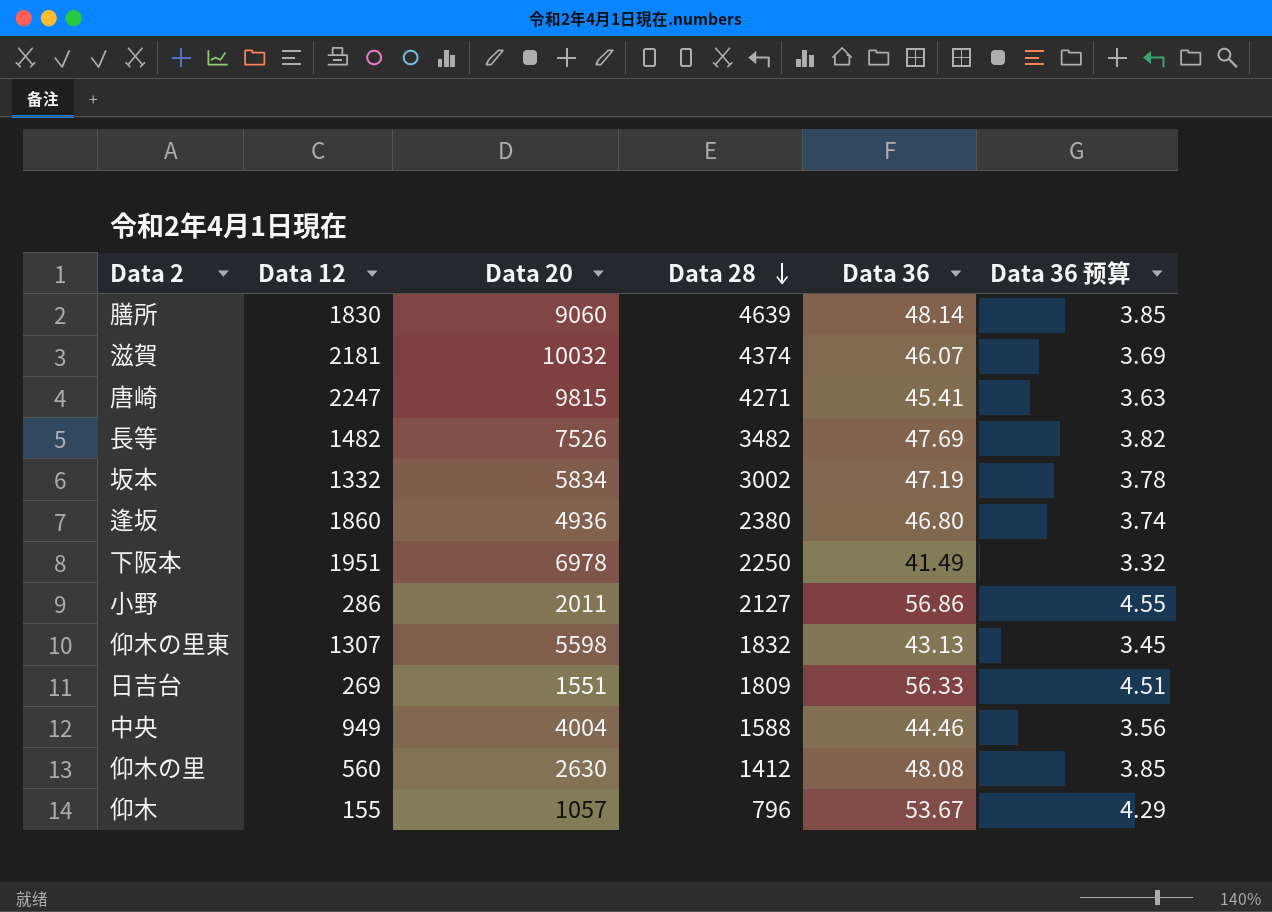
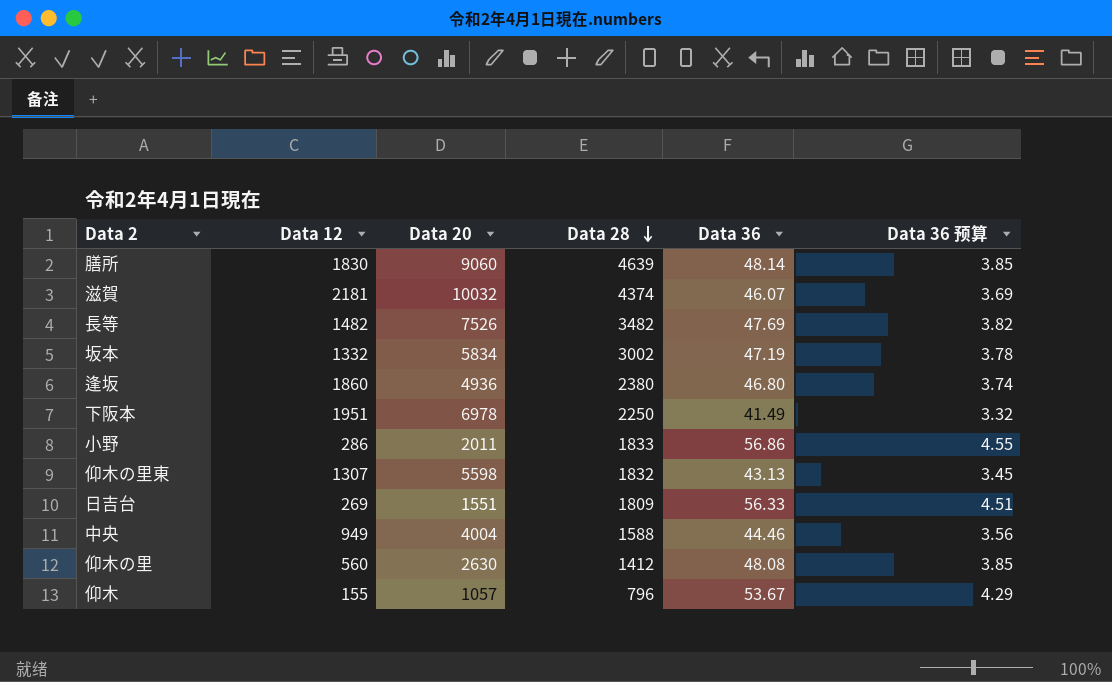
row 唐崎: 2247 | 9815 | 4271 | 45.41 | 3.63 -> none
小野 | Data 28: 2127 -> 1833

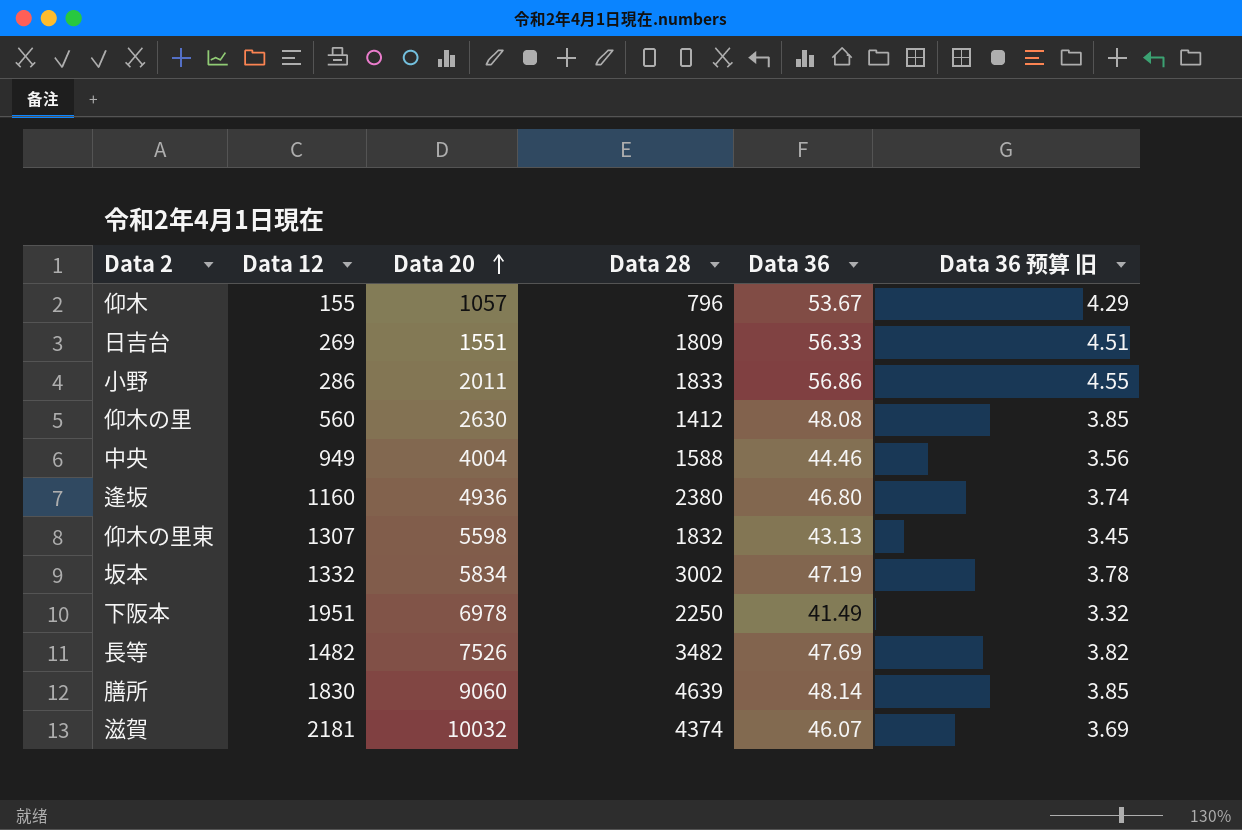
row order: Data 28 descending -> Data 20 ascending
column name: Data 36 预算 -> Data 36 预算 旧
逢坂 | Data 12: 1860 -> 1160

